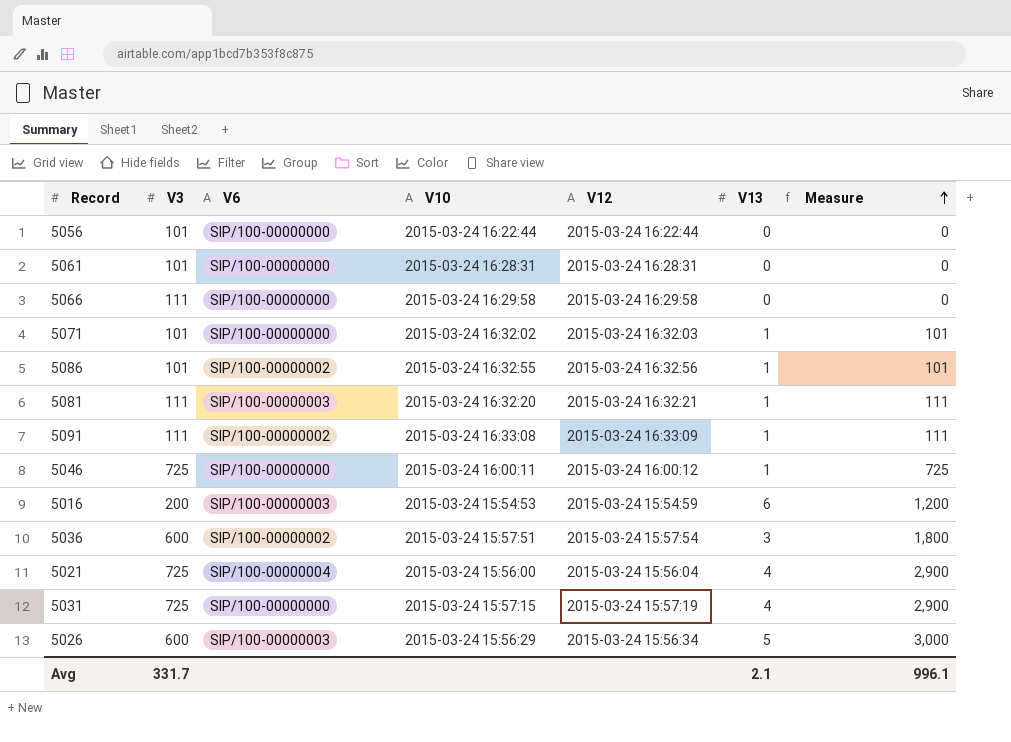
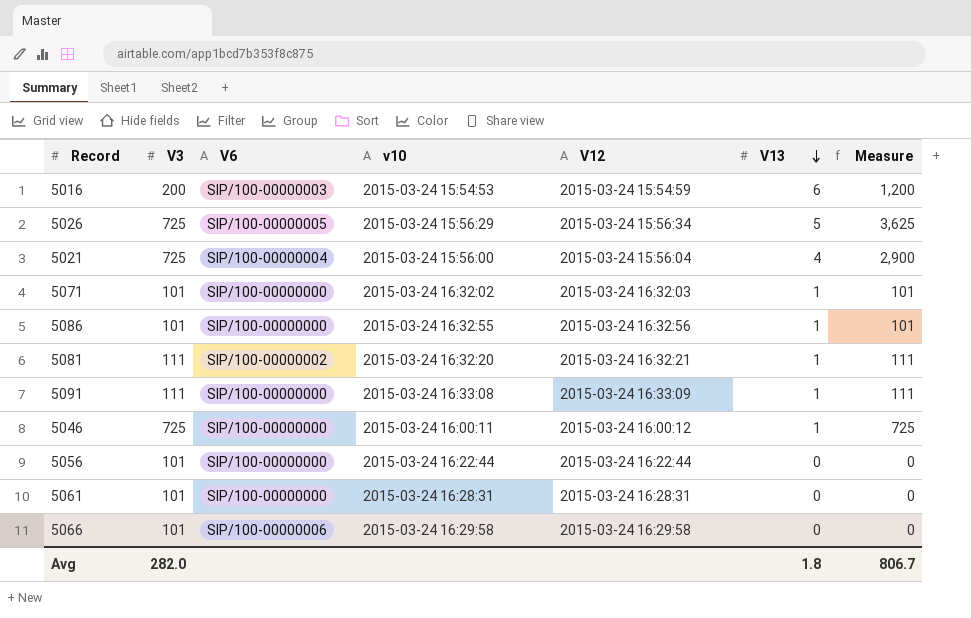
row order: Measure ascending -> V13 descending
column name: V10 -> v10
row 5036: 600 | SIP/100-00000002 | 2015-03-24 15:57:51 | 2015-03-24 15:57:54 | 3 | 1,800 -> none
row 5031: 725 | SIP/100-00000000 | 2015-03-24 15:57:15 | 2015-03-24 15:57:19 | 4 | 2,900 -> none
5026 | V3: 600 -> 725
5026 | V6: SIP/100-00000003 -> SIP/100-00000005
5026 | Measure: 3,000 -> 3,625
5086 | V6: SIP/100-00000002 -> SIP/100-00000000
5081 | V6: SIP/100-00000003 -> SIP/100-00000002
5091 | V6: SIP/100-00000002 -> SIP/100-00000000
5066 | V3: 111 -> 101
5066 | V6: SIP/100-00000000 -> SIP/100-00000006
Avg | V3: 331.7 -> 282.0
Avg | V13: 2.1 -> 1.8
Avg | Measure: 996.1 -> 806.7

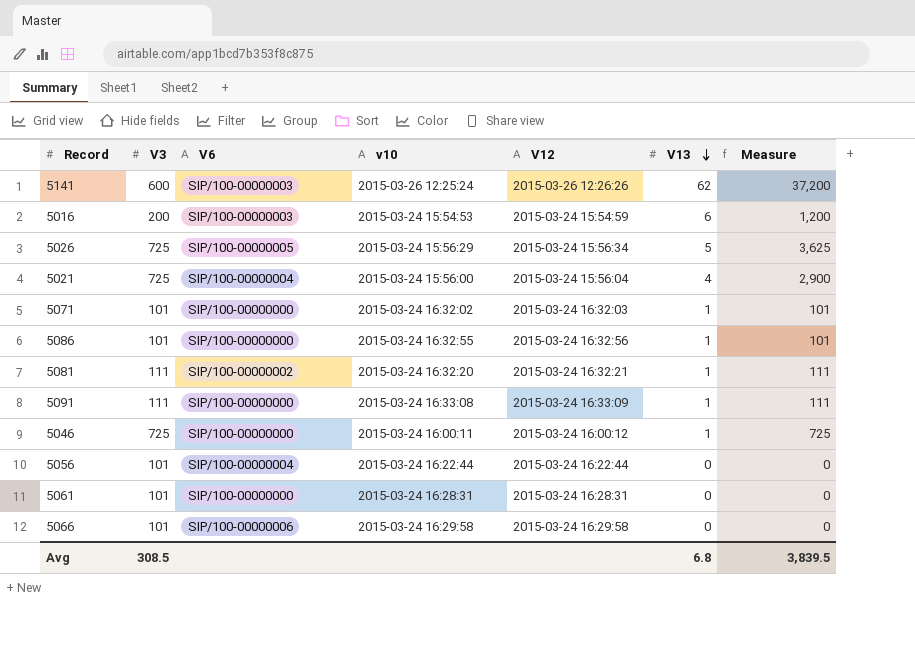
row 5141: none -> 600 | SIP/100-00000003 | 2015-03-26 12:25:24 | 2015-03-26 12:26:26 | 62 | 37,200
5056 | V6: SIP/100-00000000 -> SIP/100-00000004
Avg | V3: 282.0 -> 308.5
Avg | V13: 1.8 -> 6.8
Avg | Measure: 806.7 -> 3,839.5

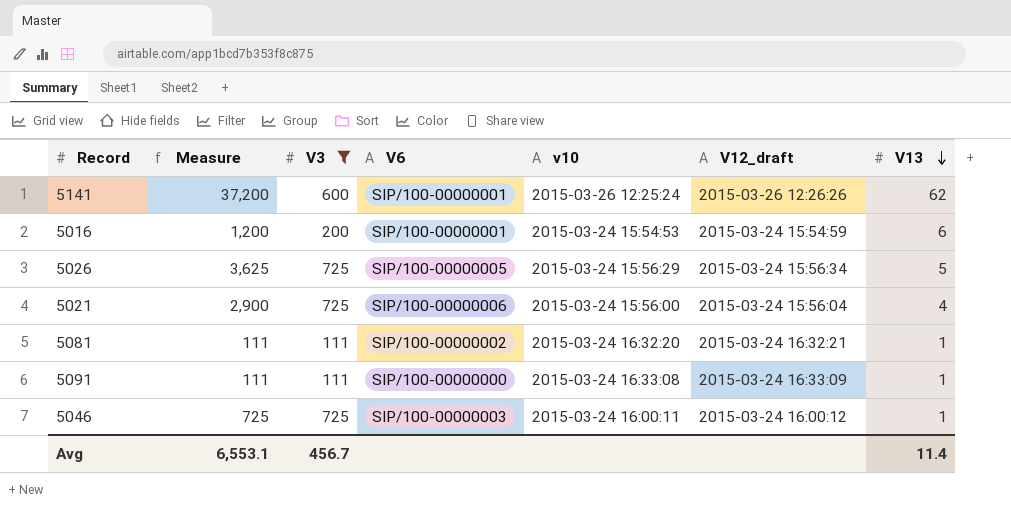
filter: none -> V3 != 101
column Measure | position: 7 -> 2
column name: V12 -> V12_draft
5141 | V6: SIP/100-00000003 -> SIP/100-00000001
5016 | V6: SIP/100-00000003 -> SIP/100-00000001
5021 | V6: SIP/100-00000004 -> SIP/100-00000006
5046 | V6: SIP/100-00000000 -> SIP/100-00000003
Avg | Measure: 3,839.5 -> 6,553.1
Avg | V3: 308.5 -> 456.7
Avg | V13: 6.8 -> 11.4

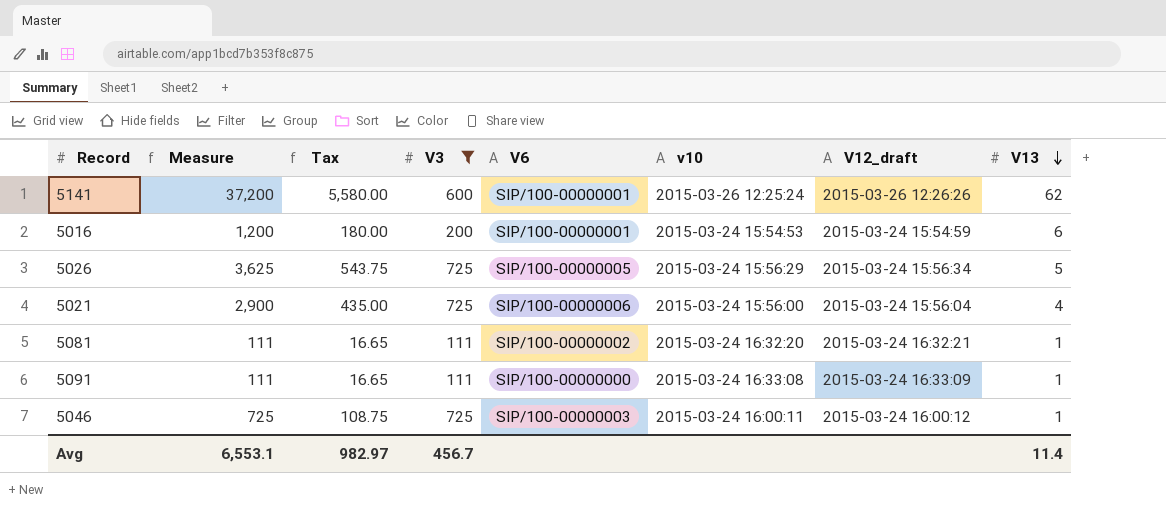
column Tax | formula: none -> [Measure] * 0.15

